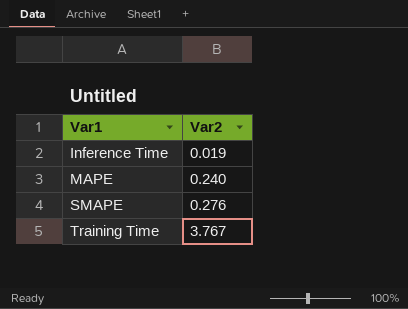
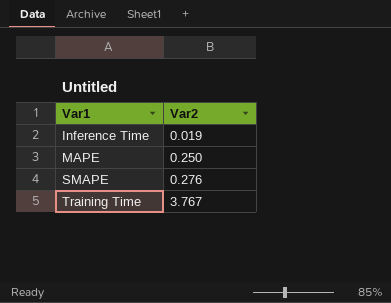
MAPE | Var2: 0.240 -> 0.250

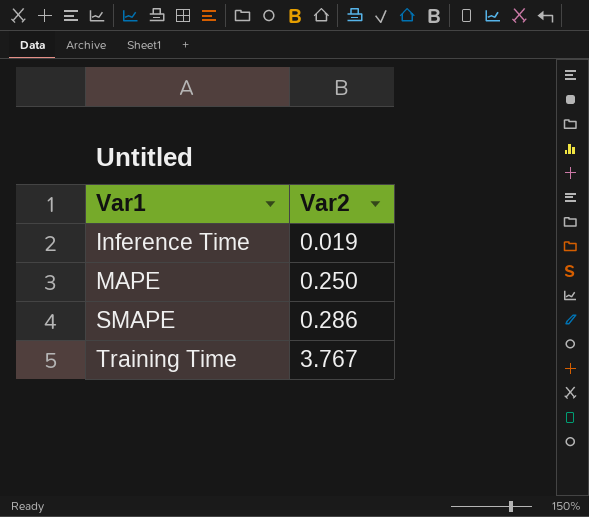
SMAPE | Var2: 0.276 -> 0.286

